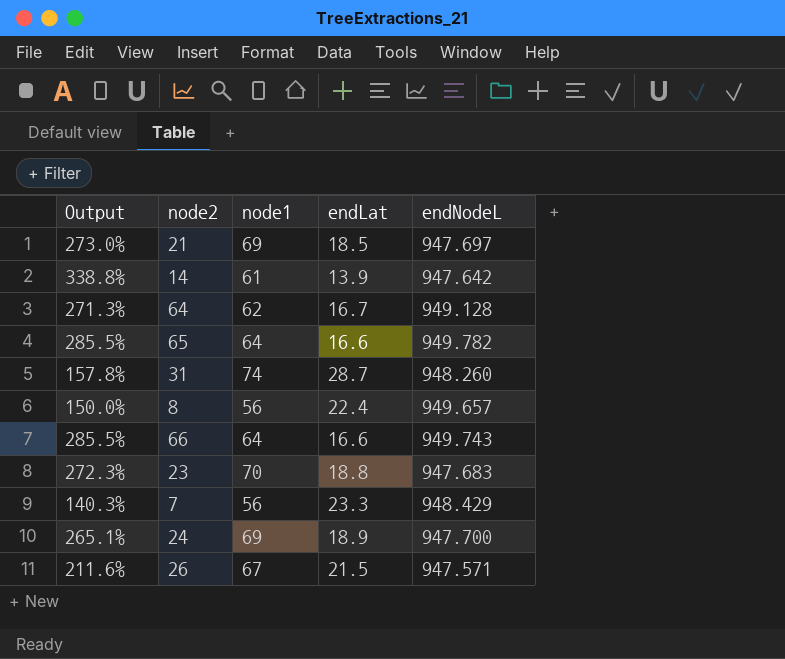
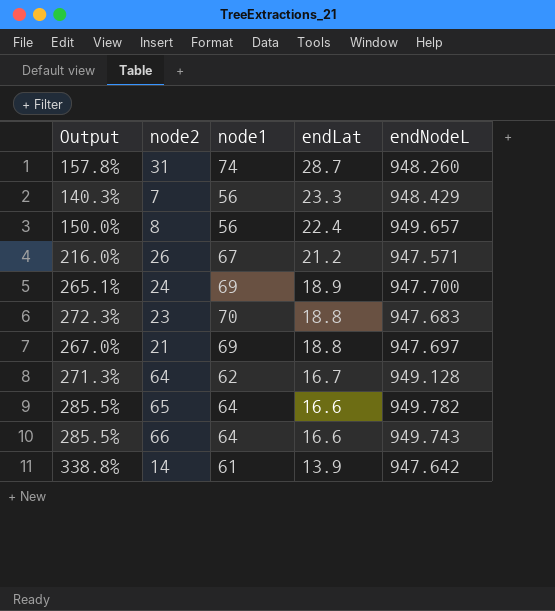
row order: none -> endLat descending
26 | Output: 211.6% -> 216.0%
26 | endLat: 21.5 -> 21.2
21 | Output: 273.0% -> 267.0%
21 | endLat: 18.5 -> 18.8

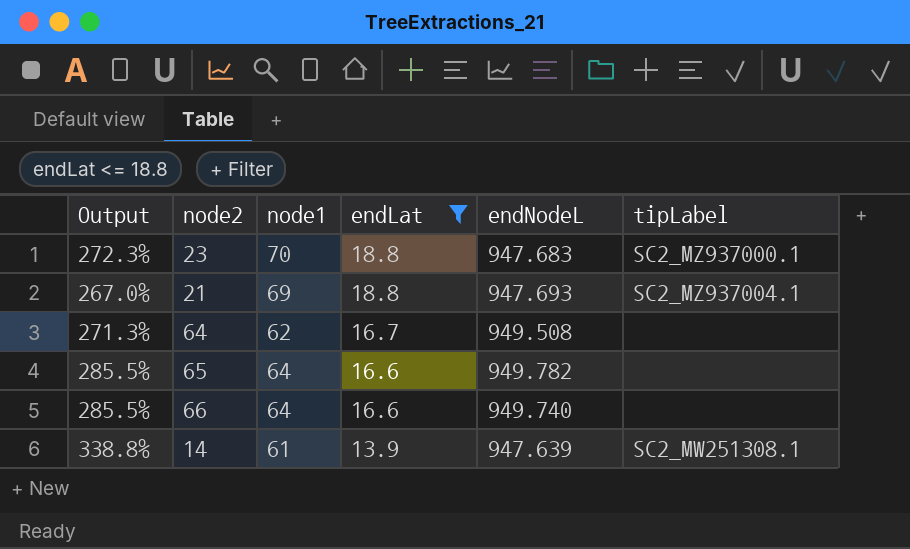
filter: none -> endLat <= 18.8
column tipLabel | position: none -> 6
21 | endNodeL: 947.697 -> 947.693
64 | endNodeL: 949.128 -> 949.508
66 | endNodeL: 949.743 -> 949.740
14 | endNodeL: 947.642 -> 947.639

